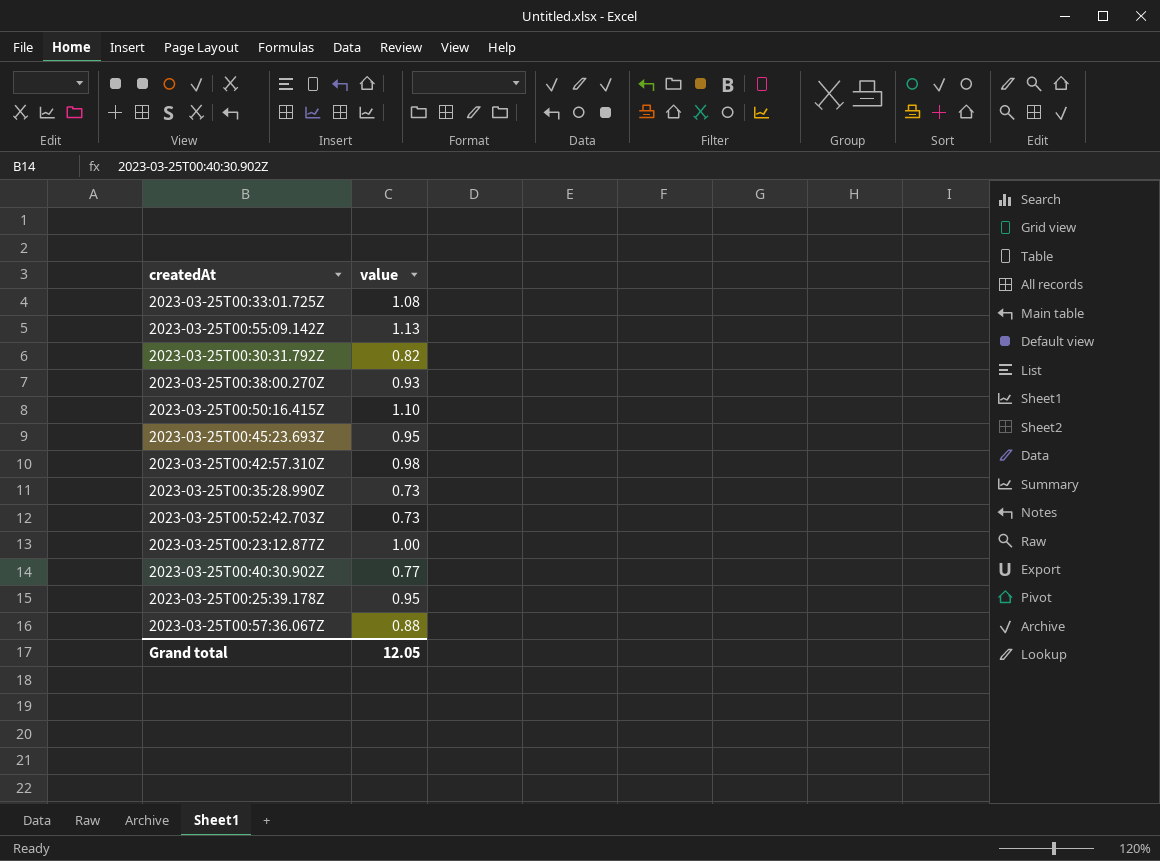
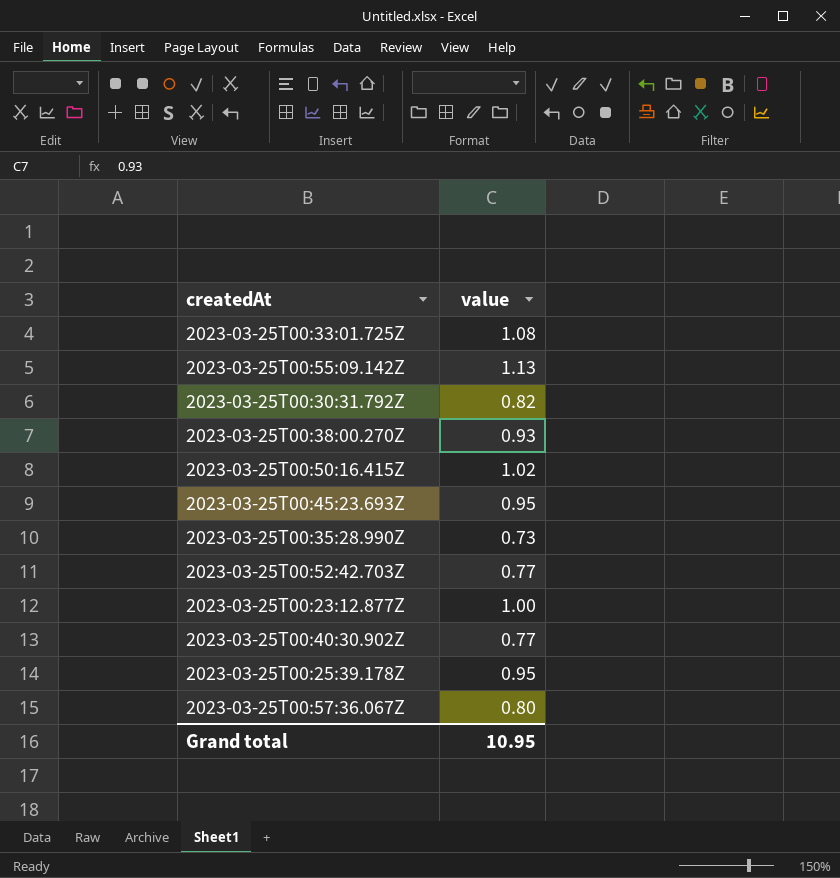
row 2023-03-25T00:42:57.310Z: 0.98 -> none
2023-03-25T00:50:16.415Z | value: 1.10 -> 1.02
2023-03-25T00:52:42.703Z | value: 0.73 -> 0.77
2023-03-25T00:57:36.067Z | value: 0.88 -> 0.80
Grand total | value: 12.05 -> 10.95

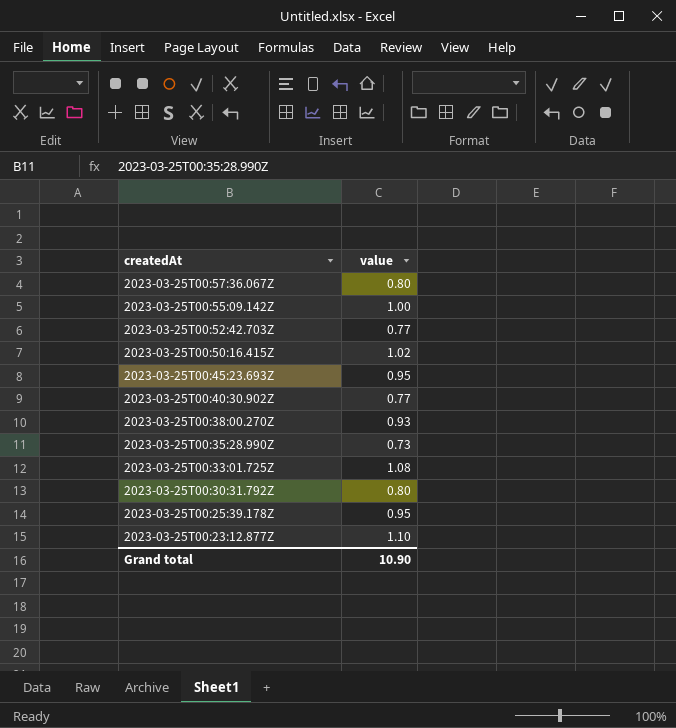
row order: none -> createdAt descending
2023-03-25T00:55:09.142Z | value: 1.13 -> 1.00
2023-03-25T00:30:31.792Z | value: 0.82 -> 0.80
2023-03-25T00:23:12.877Z | value: 1.00 -> 1.10
Grand total | value: 10.95 -> 10.90

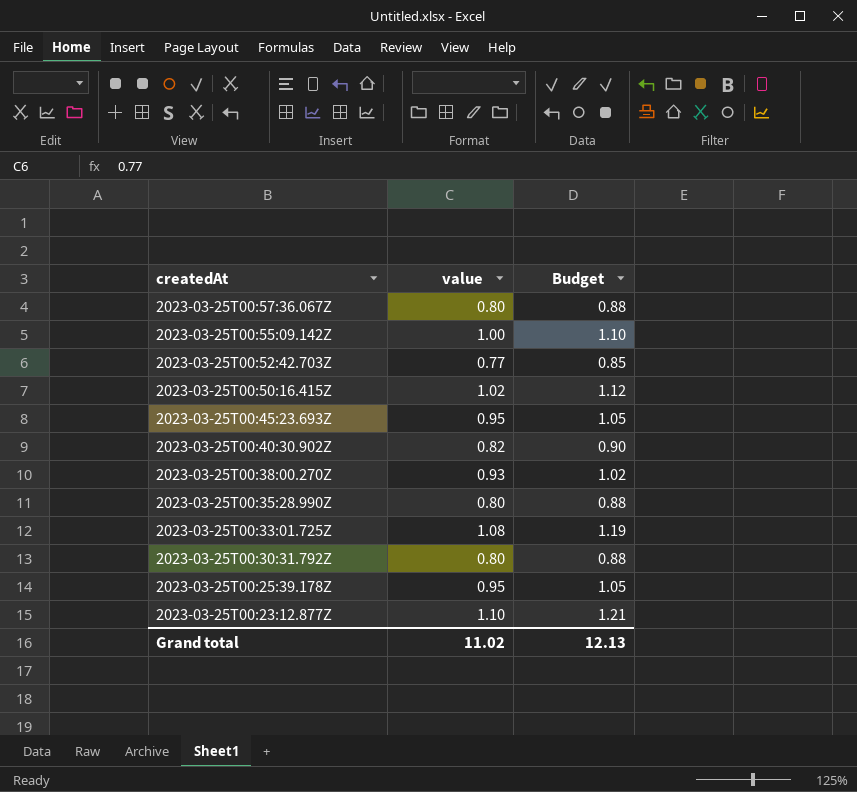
column Budget | formula: none -> [value] * 1.1
2023-03-25T00:40:30.902Z | value: 0.77 -> 0.82
2023-03-25T00:35:28.990Z | value: 0.73 -> 0.80
Grand total | value: 10.90 -> 11.02

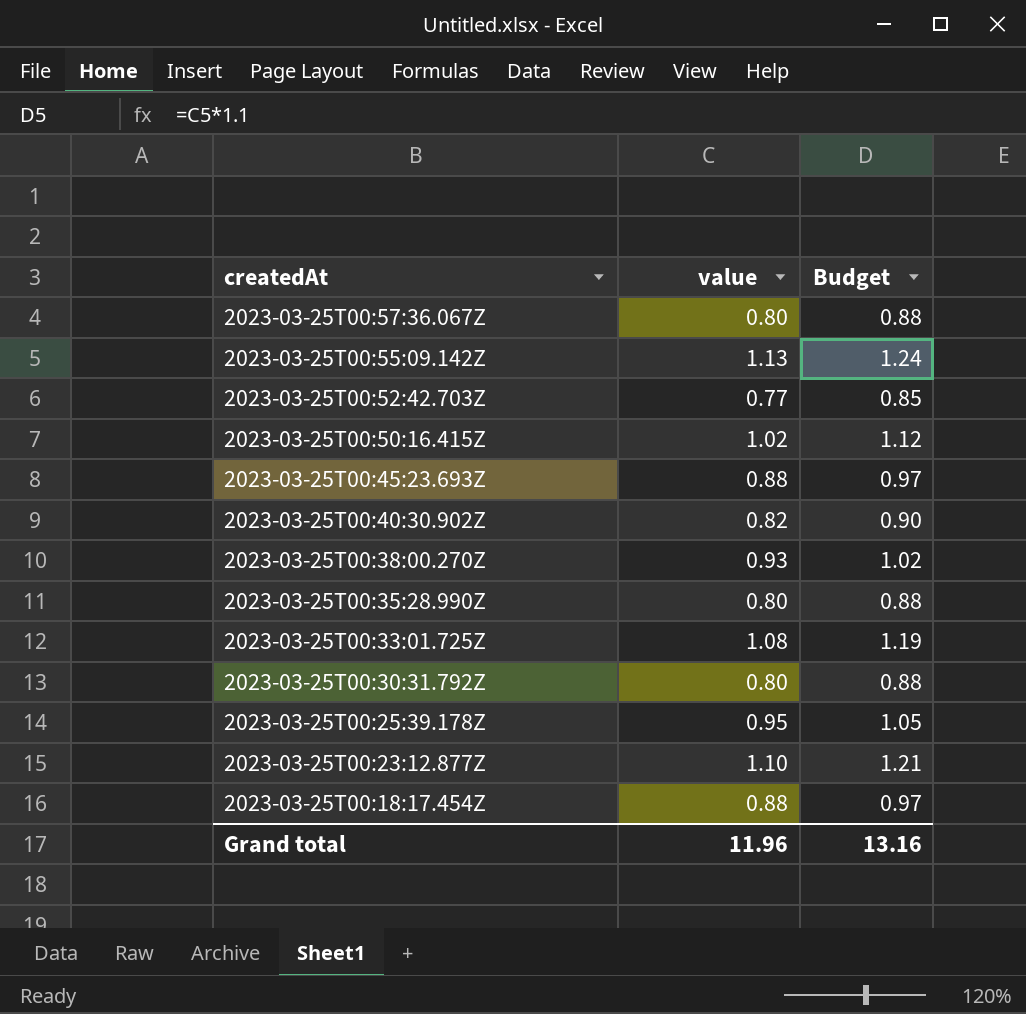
2023-03-25T00:55:09.142Z | value: 1.00 -> 1.13
2023-03-25T00:55:09.142Z | Budget: 1.10 -> 1.24
2023-03-25T00:45:23.693Z | value: 0.95 -> 0.88
2023-03-25T00:45:23.693Z | Budget: 1.05 -> 0.97
row 2023-03-25T00:18:17.454Z: none -> 0.88 | 0.97
Grand total | value: 11.02 -> 11.96
Grand total | Budget: 12.13 -> 13.16

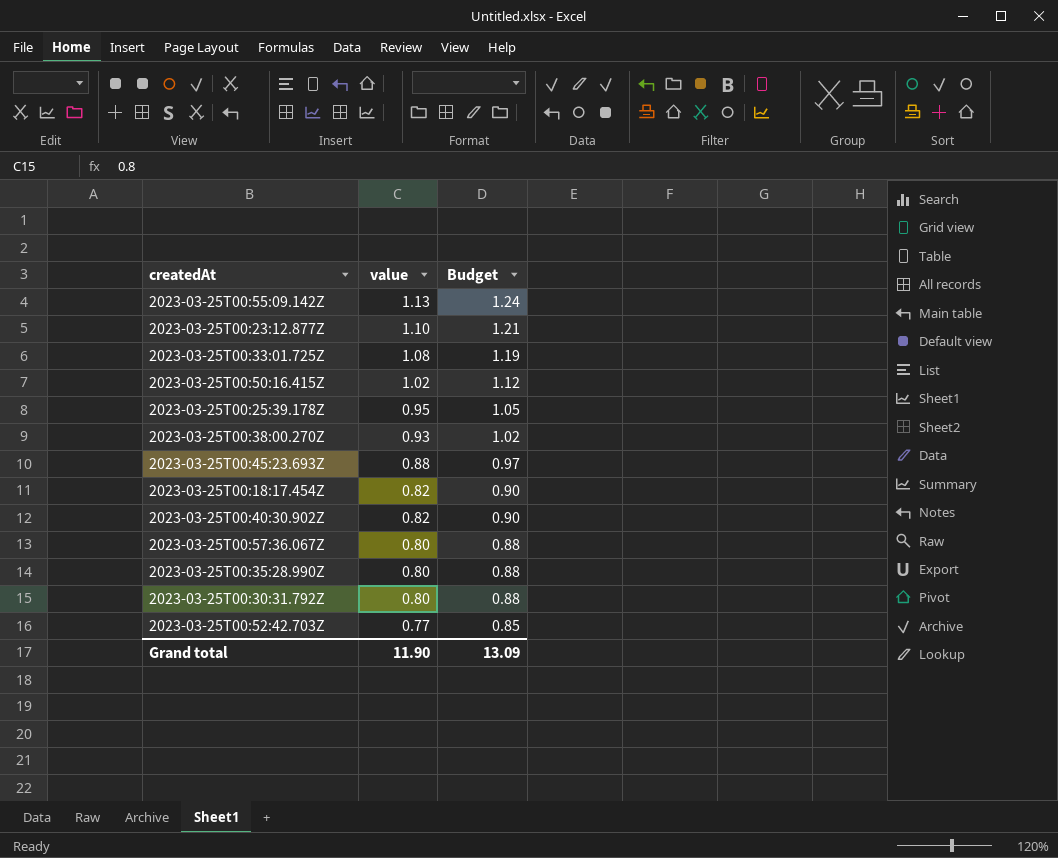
row order: createdAt descending -> value descending
2023-03-25T00:18:17.454Z | value: 0.88 -> 0.82
2023-03-25T00:18:17.454Z | Budget: 0.97 -> 0.90
Grand total | value: 11.96 -> 11.90
Grand total | Budget: 13.16 -> 13.09

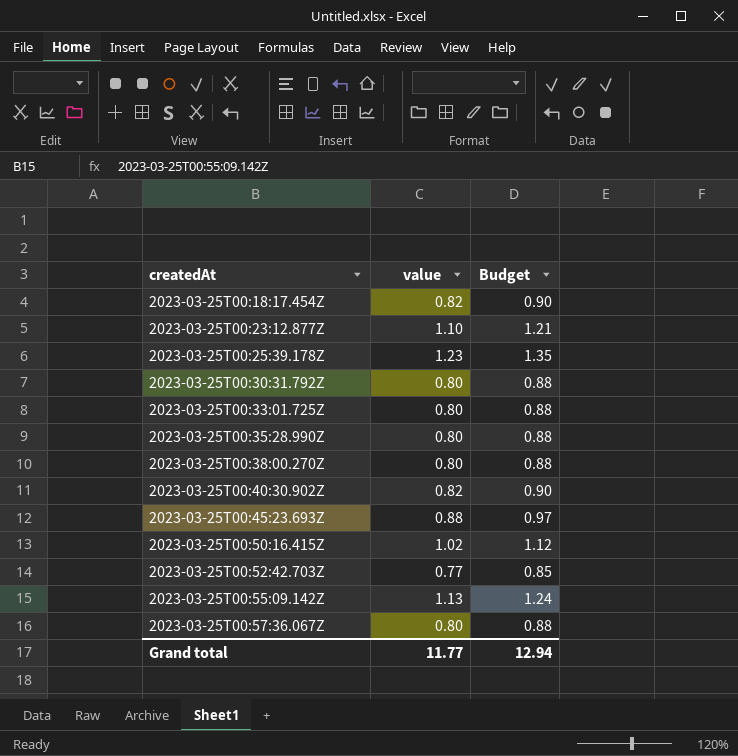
row order: value descending -> createdAt ascending
2023-03-25T00:25:39.178Z | value: 0.95 -> 1.23
2023-03-25T00:25:39.178Z | Budget: 1.05 -> 1.35
2023-03-25T00:33:01.725Z | value: 1.08 -> 0.80
2023-03-25T00:33:01.725Z | Budget: 1.19 -> 0.88
2023-03-25T00:38:00.270Z | value: 0.93 -> 0.80
2023-03-25T00:38:00.270Z | Budget: 1.02 -> 0.88
Grand total | value: 11.90 -> 11.77
Grand total | Budget: 13.09 -> 12.94

